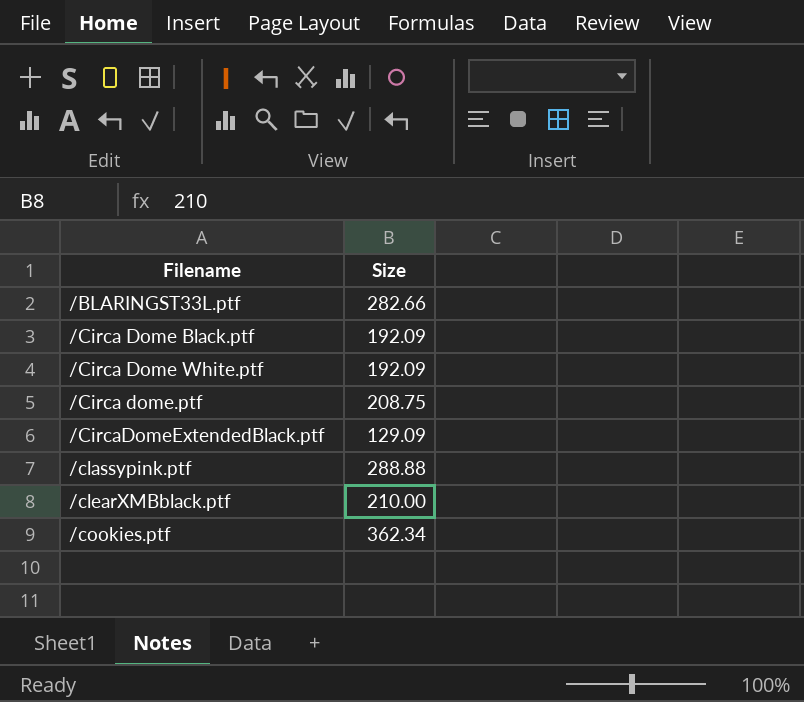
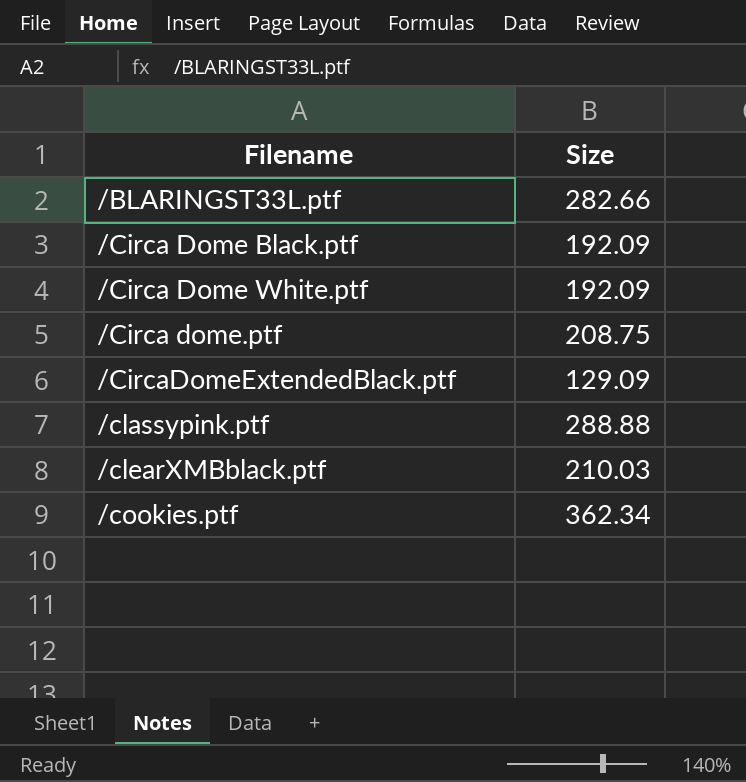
/clearXMBblack.ptf | Size: 210.00 -> 210.03

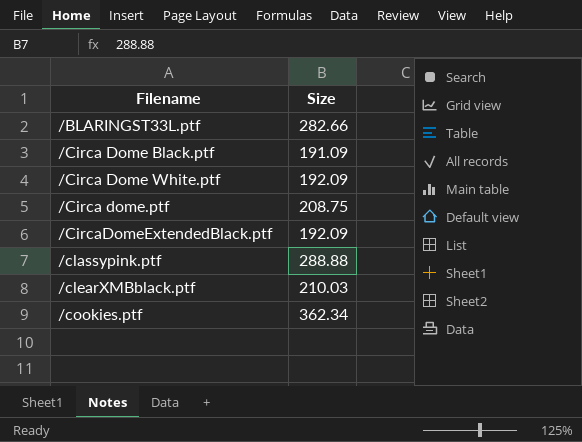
/Circa Dome Black.ptf | Size: 192.09 -> 191.09
/CircaDomeExtendedBlack.ptf | Size: 129.09 -> 192.09

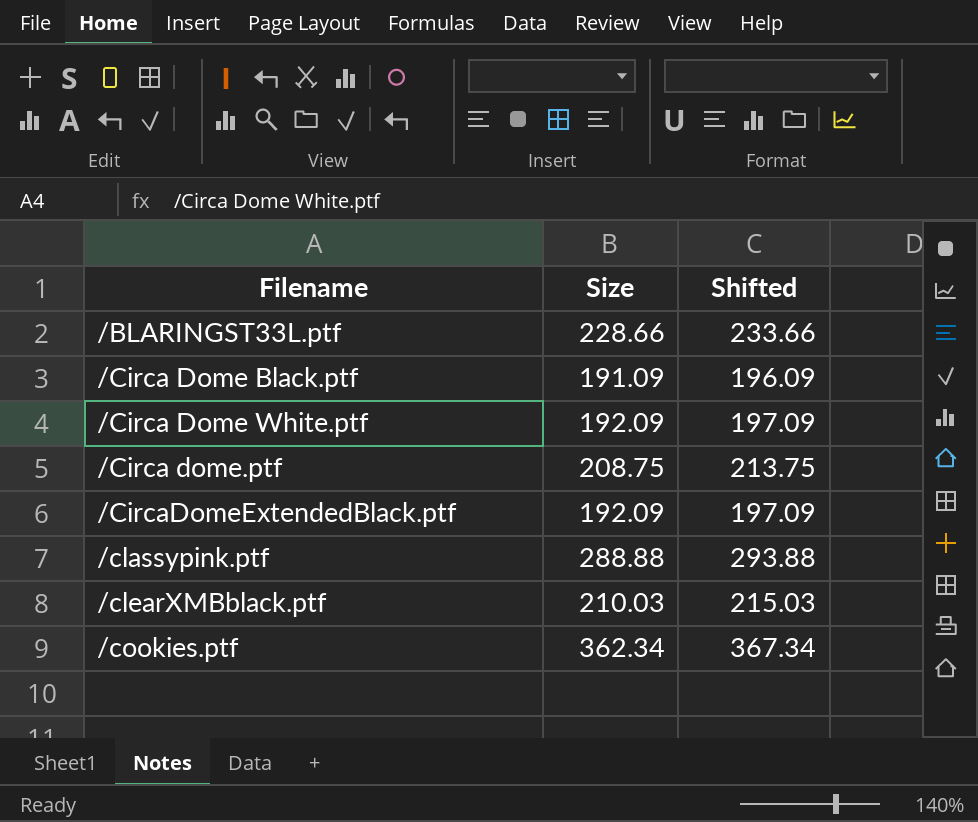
column Shifted | formula: none -> [Size] + 5
/BLARINGST33L.ptf | Size: 282.66 -> 228.66

